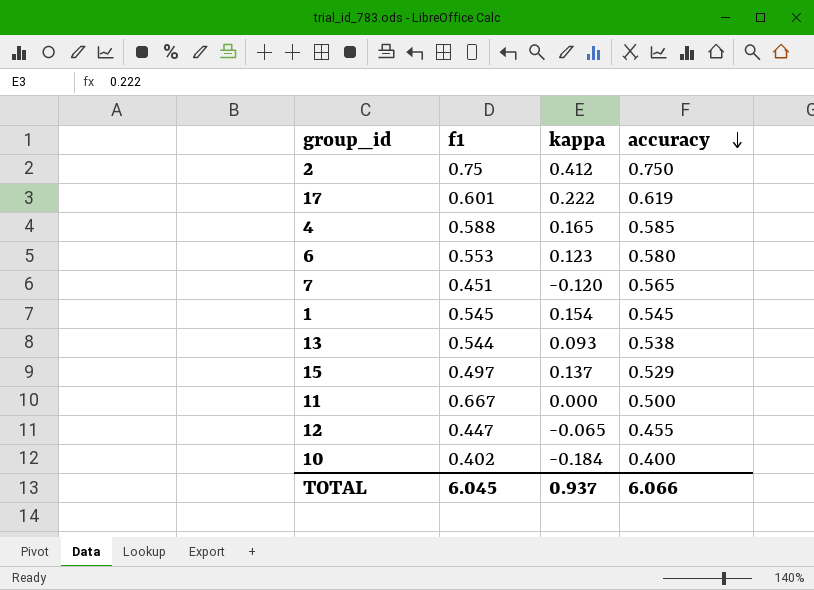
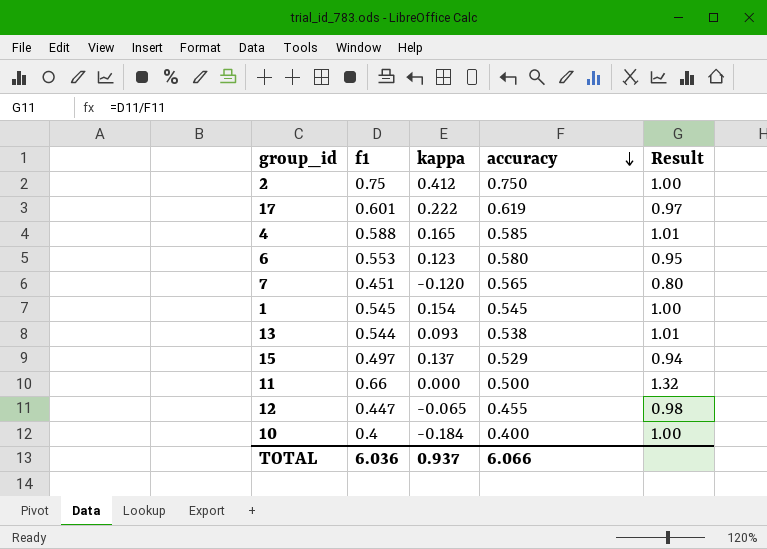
column Result | formula: none -> [f1] / [accuracy]
11 | f1: 0.667 -> 0.66
10 | f1: 0.402 -> 0.4
TOTAL | f1: 6.045 -> 6.036

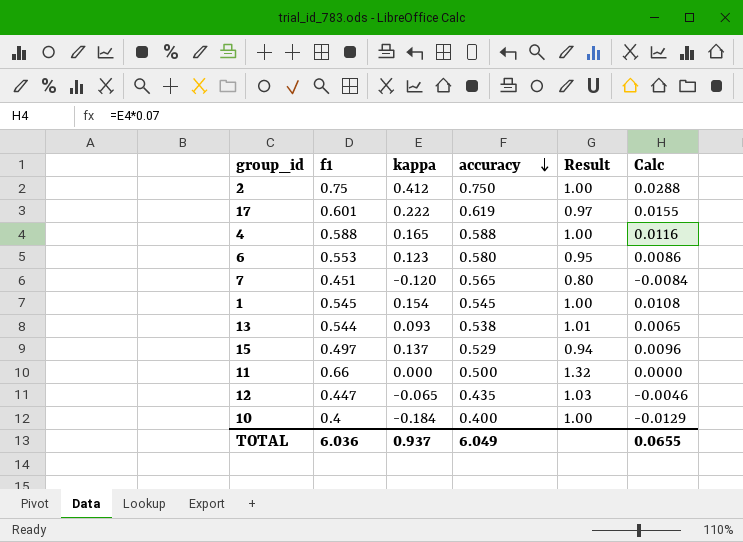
column Calc | formula: none -> [kappa] * 0.07
4 | accuracy: 0.585 -> 0.588
4 | Result: 1.01 -> 1.00
12 | accuracy: 0.455 -> 0.435
12 | Result: 0.98 -> 1.03
TOTAL | accuracy: 6.066 -> 6.049

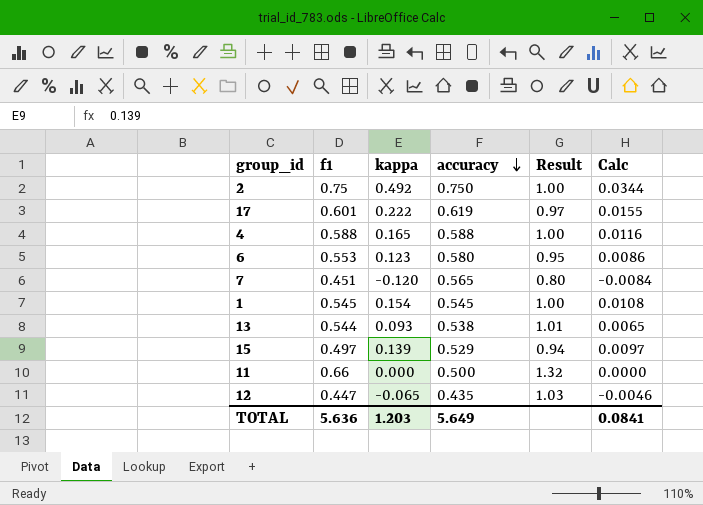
row 10: 0.4 | -0.184 | 0.400 | 1.00 | -0.0129 -> none
2 | kappa: 0.412 -> 0.492
2 | Calc: 0.0288 -> 0.0344
15 | kappa: 0.137 -> 0.139
15 | Calc: 0.0096 -> 0.0097
TOTAL | f1: 6.036 -> 5.636
TOTAL | kappa: 0.937 -> 1.203
TOTAL | accuracy: 6.049 -> 5.649
TOTAL | Calc: 0.0655 -> 0.0841

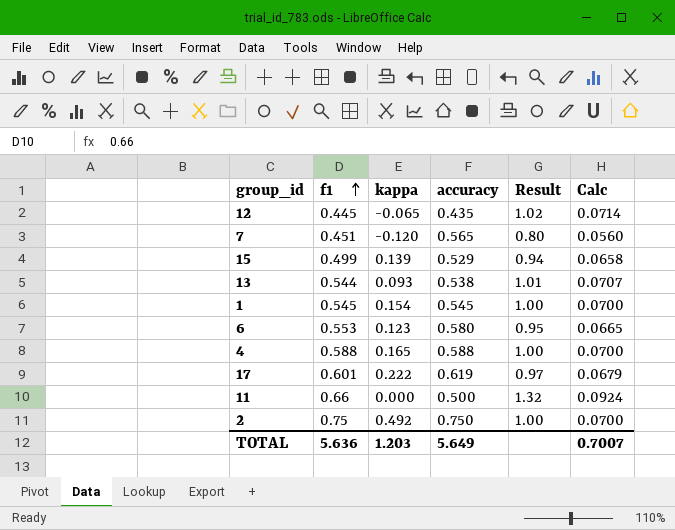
row order: accuracy descending -> f1 ascending
column Calc | formula: [kappa] * 0.07 -> [Result] * 0.07
12 | f1: 0.447 -> 0.445
12 | Result: 1.03 -> 1.02
15 | f1: 0.497 -> 0.499
TOTAL | Calc: 0.0841 -> 0.7007

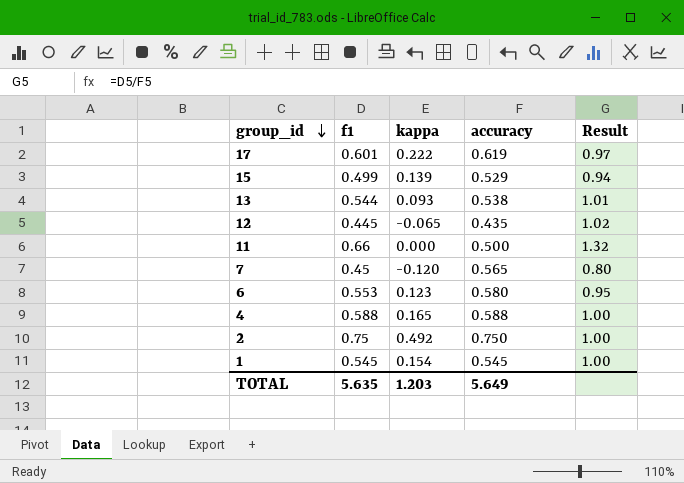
row order: f1 ascending -> group_id descending
column Calc | formula: [Result] * 0.07 -> none
7 | f1: 0.451 -> 0.45
TOTAL | f1: 5.636 -> 5.635

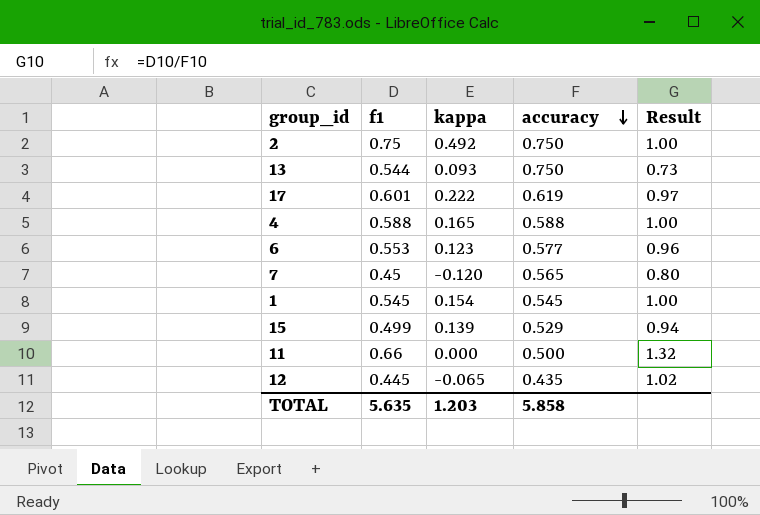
row order: group_id descending -> accuracy descending
13 | accuracy: 0.538 -> 0.750
13 | Result: 1.01 -> 0.73
6 | accuracy: 0.580 -> 0.577
6 | Result: 0.95 -> 0.96
TOTAL | accuracy: 5.649 -> 5.858

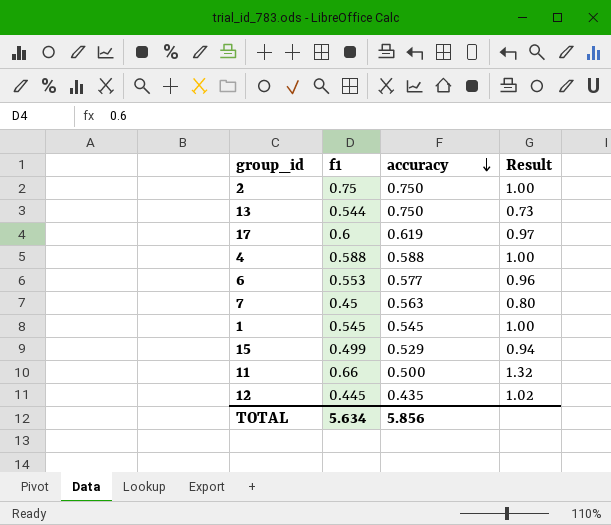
column kappa | position: 3 -> none
17 | f1: 0.601 -> 0.6
7 | accuracy: 0.565 -> 0.563
TOTAL | f1: 5.635 -> 5.634
TOTAL | accuracy: 5.858 -> 5.856

